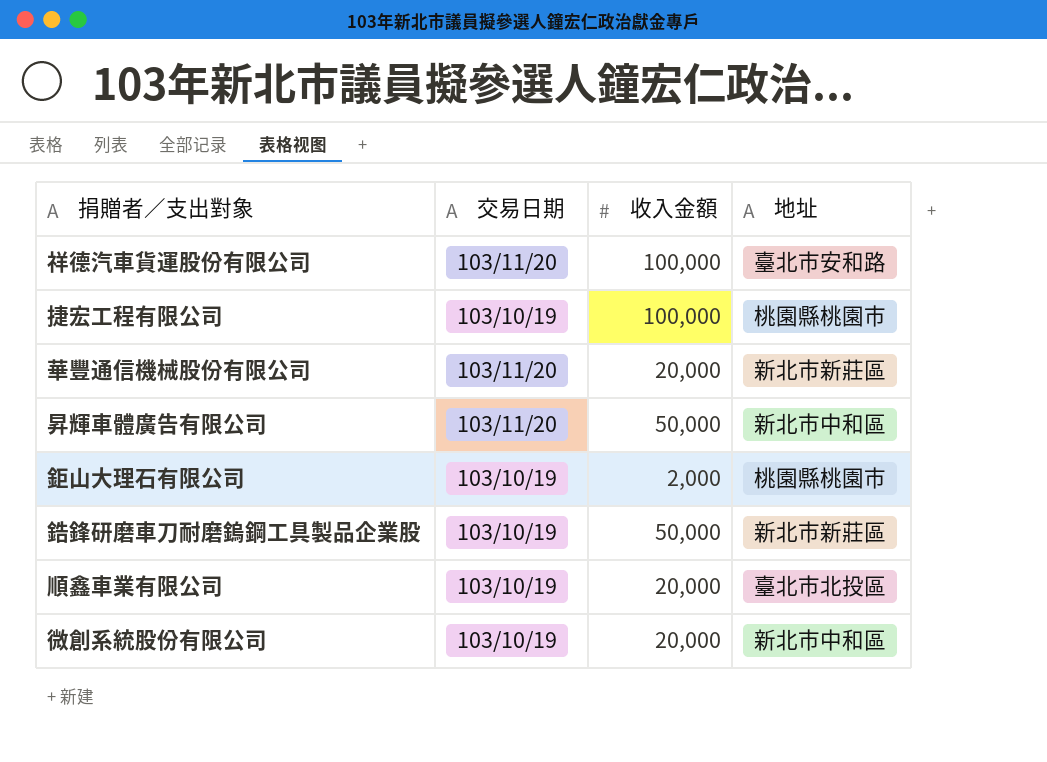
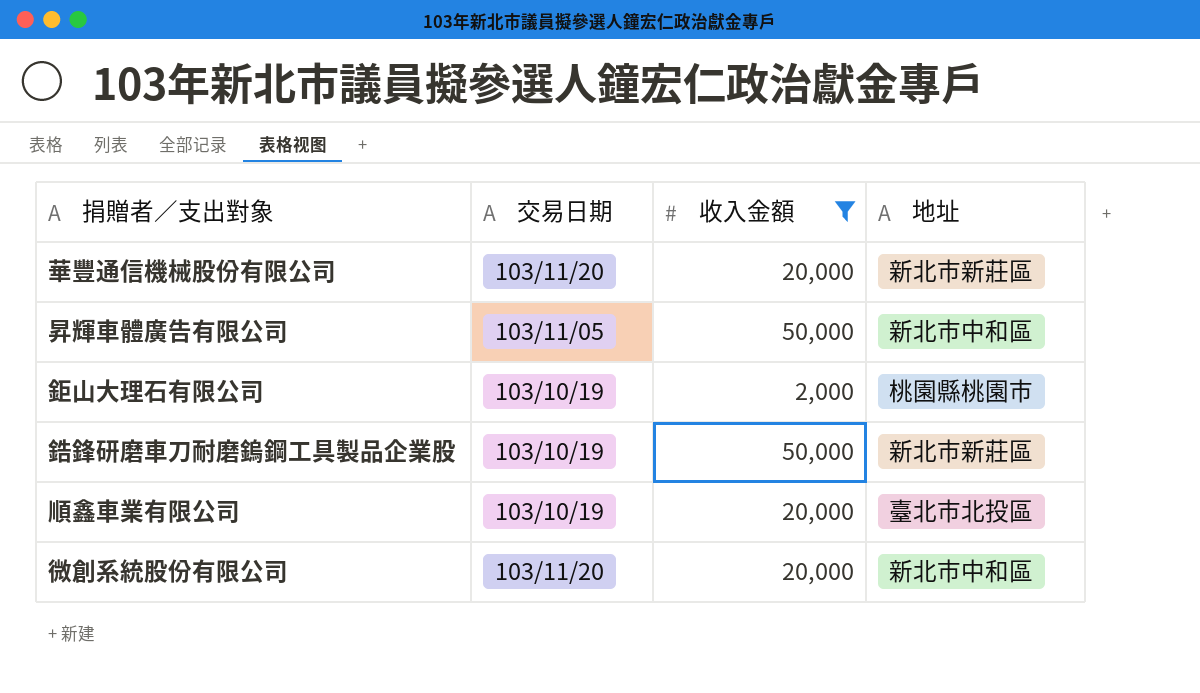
filter: none -> 收入金額 != 100,000
昇輝車體廣告有限公司 | 交易日期: 103/11/20 -> 103/11/05
微創系統股份有限公司 | 交易日期: 103/10/19 -> 103/11/20

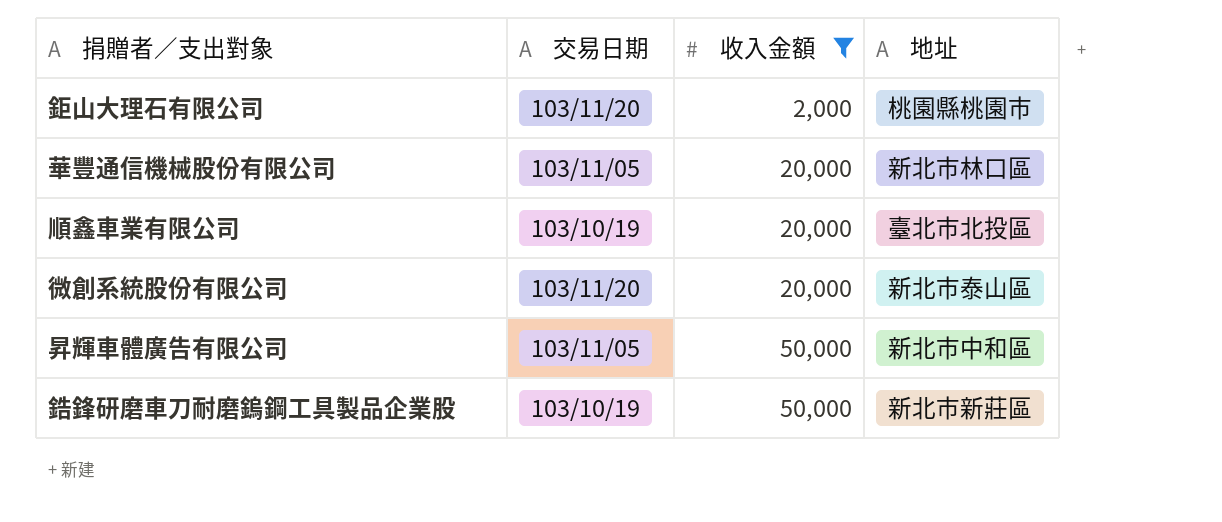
row order: none -> 收入金額 ascending
鉅山大理石有限公司 | 交易日期: 103/10/19 -> 103/11/20
華豐通信機械股份有限公司 | 交易日期: 103/11/20 -> 103/11/05
華豐通信機械股份有限公司 | 地址: 新北市新莊區 -> 新北市林口區
微創系統股份有限公司 | 地址: 新北市中和區 -> 新北市泰山區

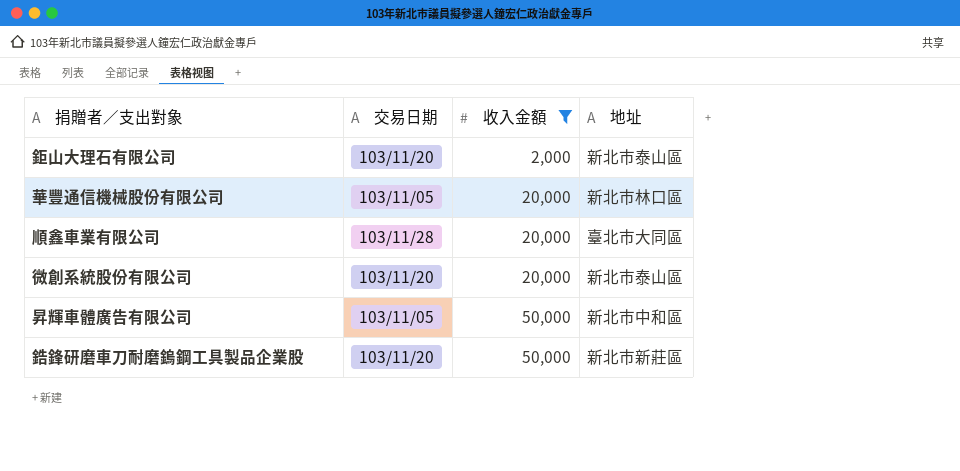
鉅山大理石有限公司 | 地址: 桃園縣桃園市 -> 新北市泰山區
順鑫車業有限公司 | 交易日期: 103/10/19 -> 103/11/28
順鑫車業有限公司 | 地址: 臺北市北投區 -> 臺北市大同區
鋯鋒研磨車刀耐磨鎢鋼工具製品企業股 | 交易日期: 103/10/19 -> 103/11/20

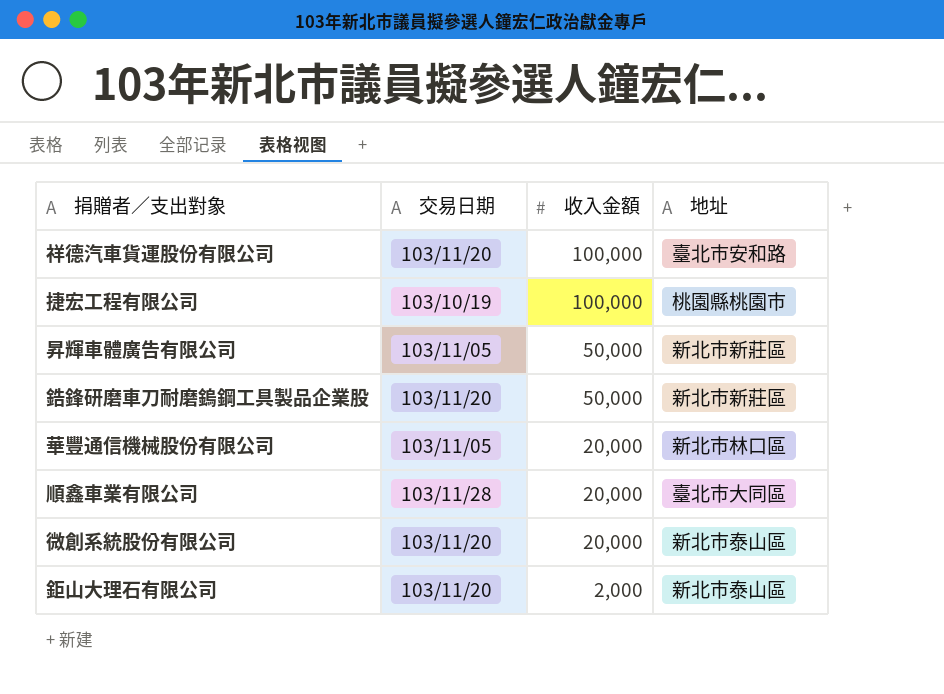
filter: 收入金額 != 100,000 -> none
row order: 收入金額 ascending -> 收入金額 descending
昇輝車體廣告有限公司 | 地址: 新北市中和區 -> 新北市新莊區

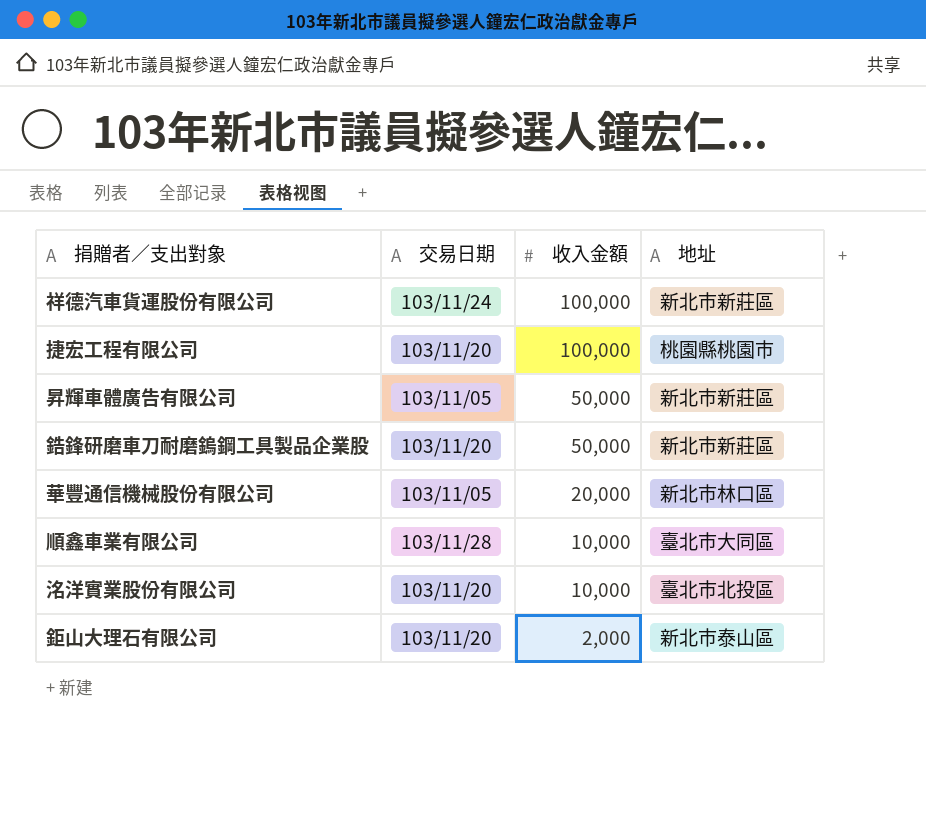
row 微創系統股份有限公司: 103/11/20 | 20,000 | 新北市泰山區 -> none
祥德汽車貨運股份有限公司 | 交易日期: 103/11/20 -> 103/11/24
祥德汽車貨運股份有限公司 | 地址: 臺北市安和路 -> 新北市新莊區
捷宏工程有限公司 | 交易日期: 103/10/19 -> 103/11/20
順鑫車業有限公司 | 收入金額: 20,000 -> 10,000
row 洺洋實業股份有限公司: none -> 103/11/20 | 10,000 | 臺北市北投區

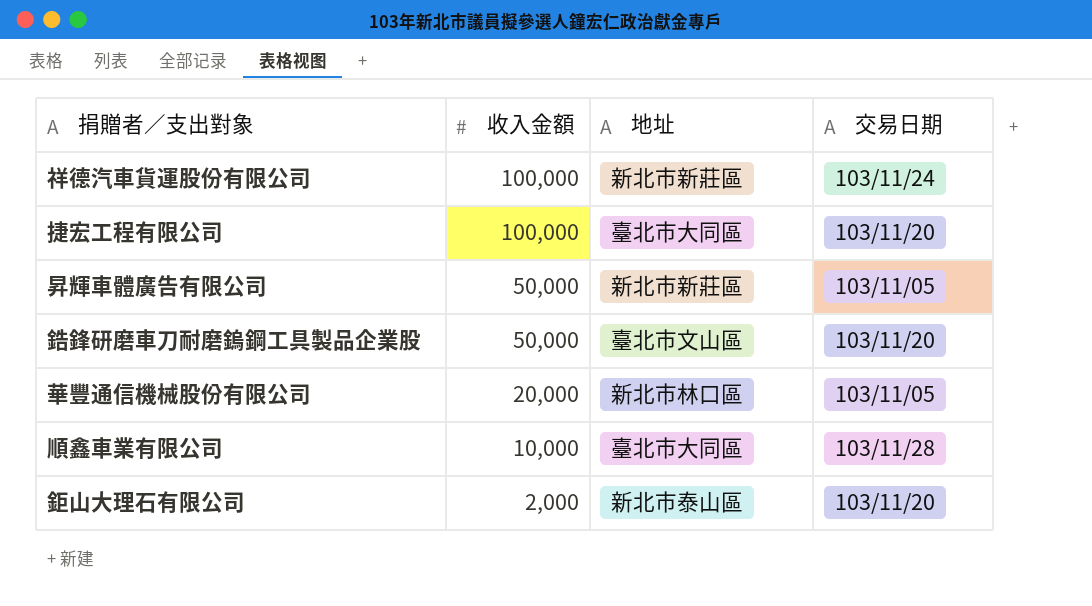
column 交易日期 | position: 2 -> 4
row 洺洋實業股份有限公司: 103/11/20 | 10,000 | 臺北市北投區 -> none
捷宏工程有限公司 | 地址: 桃園縣桃園市 -> 臺北市大同區
鋯鋒研磨車刀耐磨鎢鋼工具製品企業股 | 地址: 新北市新莊區 -> 臺北市文山區

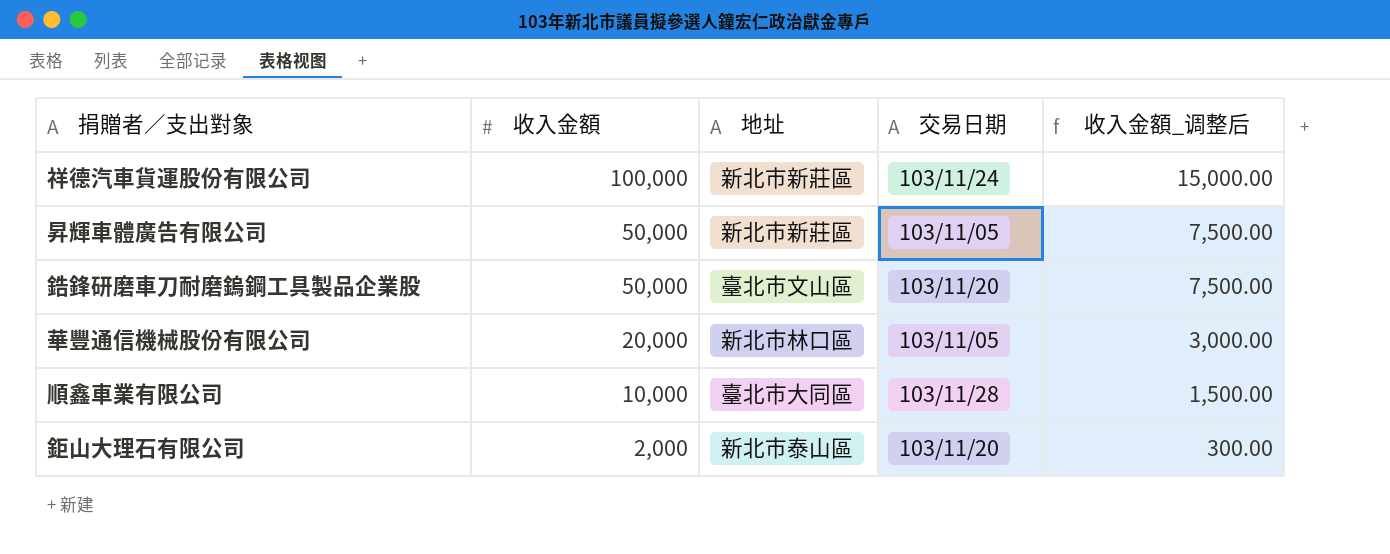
column 收入金額_调整后 | formula: none -> [收入金額] * 0.15
row 捷宏工程有限公司: 100,000 | 臺北市大同區 | 103/11/20 -> none

